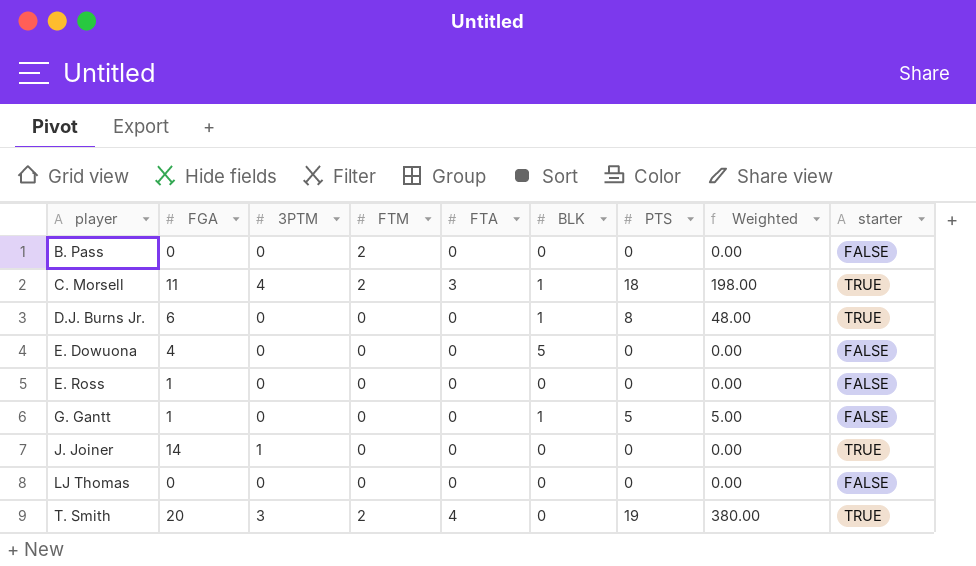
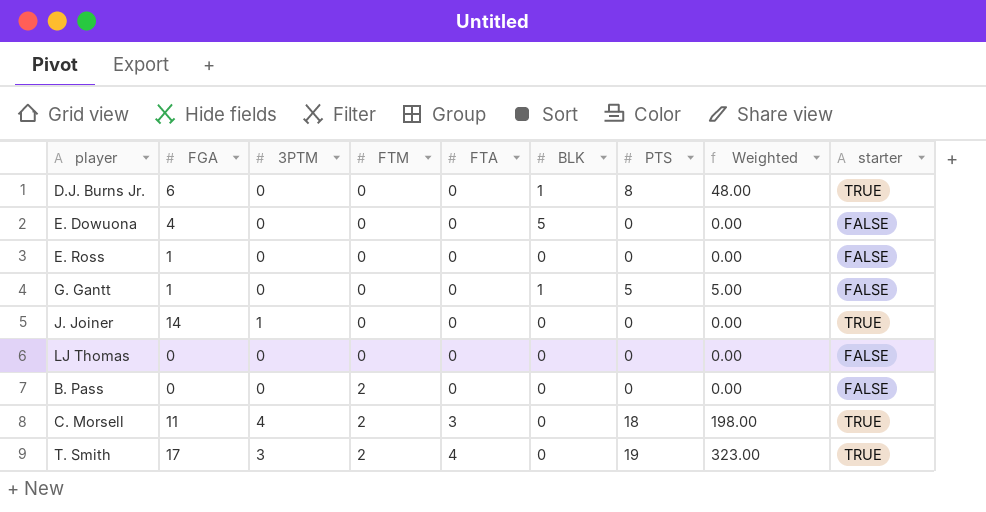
row order: player ascending -> FTM ascending
C. Morsell | BLK: 1 -> 0
T. Smith | FGA: 20 -> 17
T. Smith | Weighted: 380.00 -> 323.00

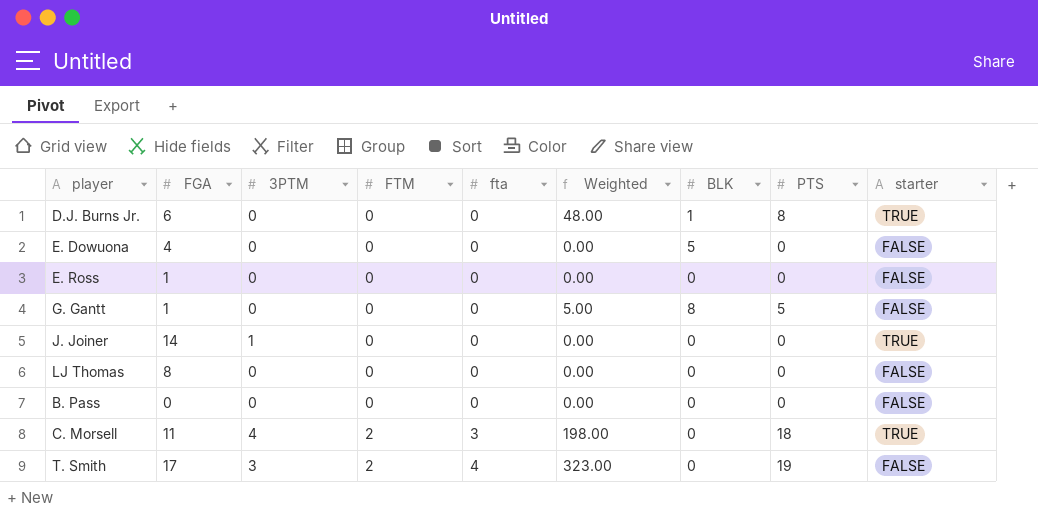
column name: FTA -> fta
column Weighted | position: 8 -> 6
G. Gantt | BLK: 1 -> 8
LJ Thomas | FGA: 0 -> 8
B. Pass | FTM: 2 -> 0
T. Smith | starter: TRUE -> FALSE

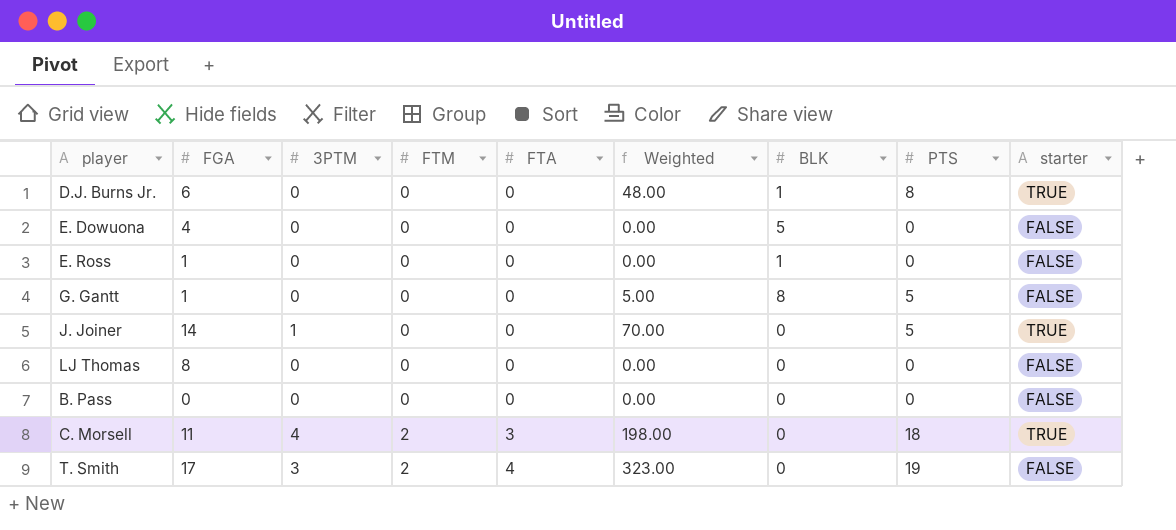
column name: fta -> FTA
E. Ross | BLK: 0 -> 1
J. Joiner | Weighted: 0.00 -> 70.00
J. Joiner | PTS: 0 -> 5

